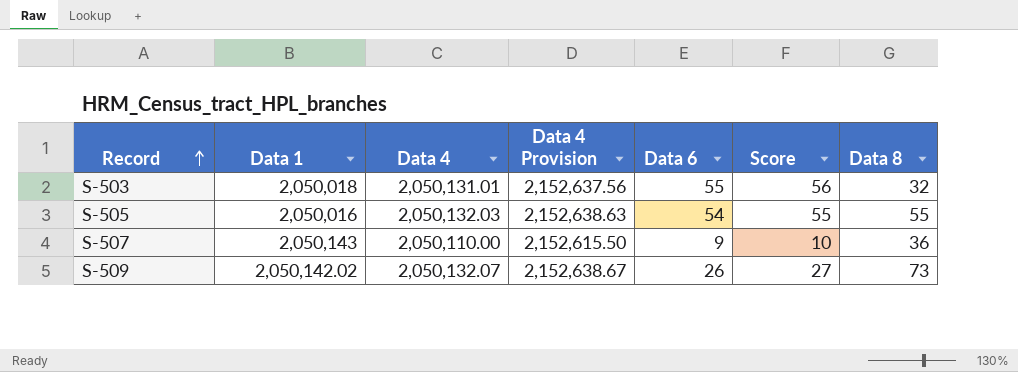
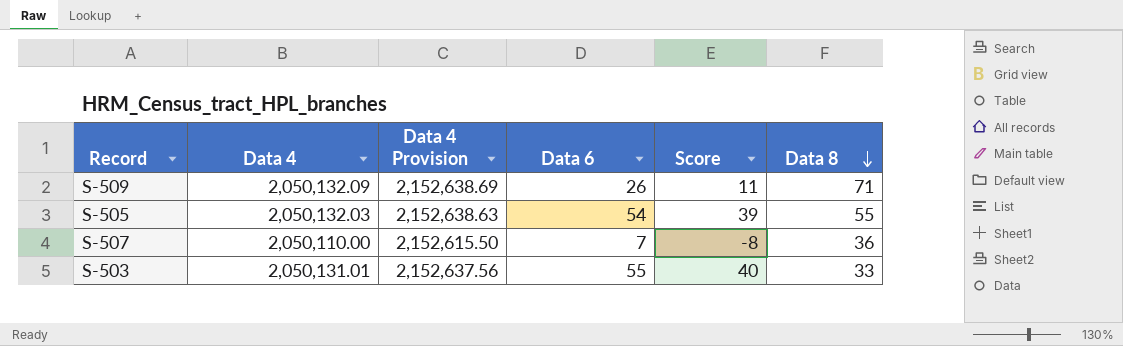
row order: Record ascending -> Data 8 descending
column Data 1 | position: 2 -> none
column Score | formula: [Data 6] + 1 -> [Data 6] - 15
S-509 | Data 4: 2,050,132.07 -> 2,050,132.09
S-509 | Data 4 Provision: 2,152,638.67 -> 2,152,638.69
S-509 | Data 8: 73 -> 71
S-507 | Data 6: 9 -> 7
S-503 | Data 8: 32 -> 33

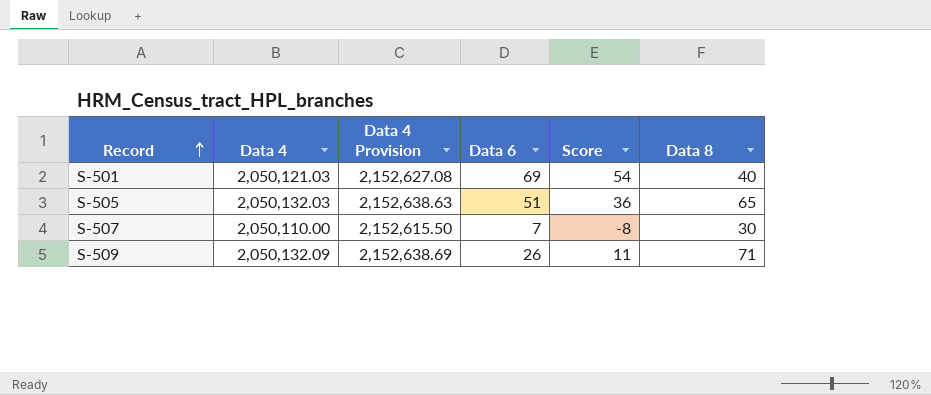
row order: Data 8 descending -> Record ascending
row S-503: 2,050,131.01 | 2,152,637.56 | 55 | 40 | 33 -> none
row S-501: none -> 2,050,121.03 | 2,152,627.08 | 69 | 54 | 40
S-505 | Data 6: 54 -> 51
S-505 | Score: 39 -> 36
S-505 | Data 8: 55 -> 65
S-507 | Data 8: 36 -> 30

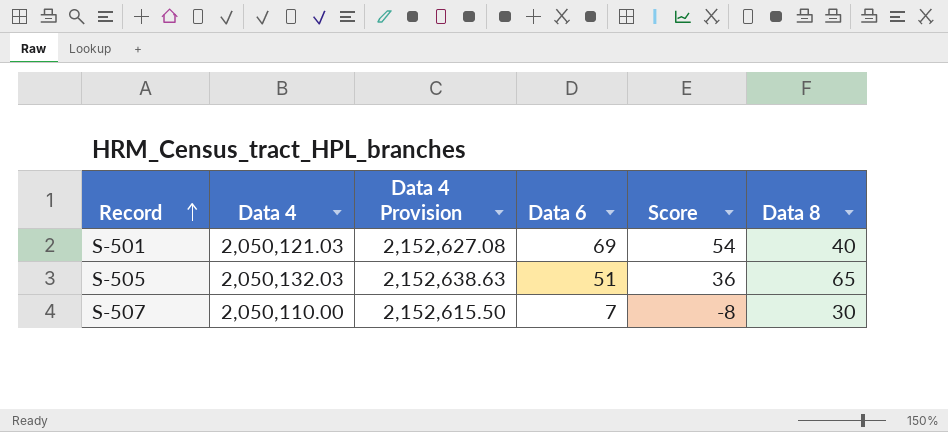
row S-509: 2,050,132.09 | 2,152,638.69 | 26 | 11 | 71 -> none

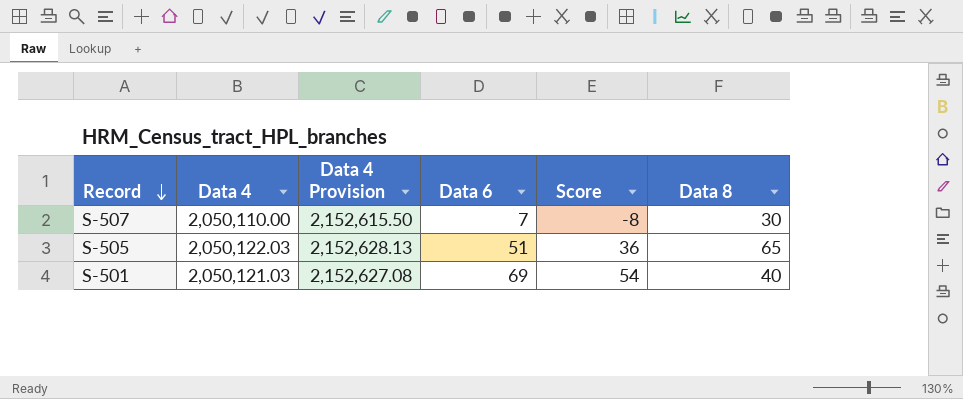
row order: Record ascending -> Record descending
S-505 | Data 4: 2,050,132.03 -> 2,050,122.03
S-505 | Data 4 Provision: 2,152,638.63 -> 2,152,628.13

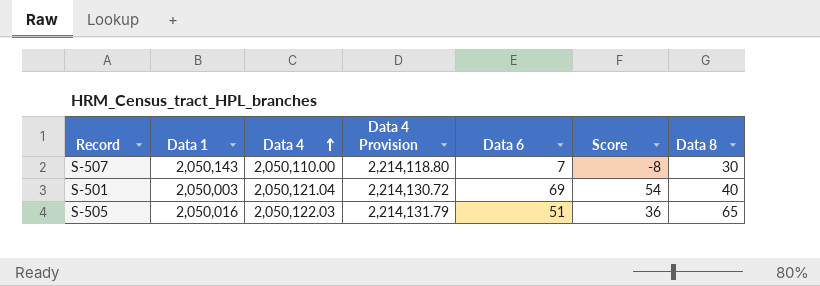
row order: Record descending -> Data 4 ascending
column Data 1 | position: none -> 2
column Data 4 Provision | formula: [Data 4] * 1.05 -> [Data 4] * 1.08
S-501 | Data 4: 2,050,121.03 -> 2,050,121.04

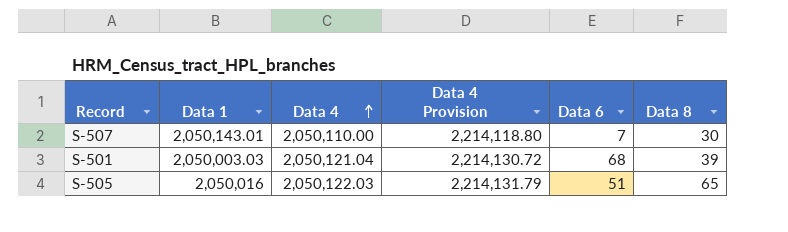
column Score | formula: [Data 6] - 15 -> none
S-507 | Data 1: 2,050,143 -> 2,050,143.01
S-501 | Data 1: 2,050,003 -> 2,050,003.03
S-501 | Data 6: 69 -> 68
S-501 | Data 8: 40 -> 39

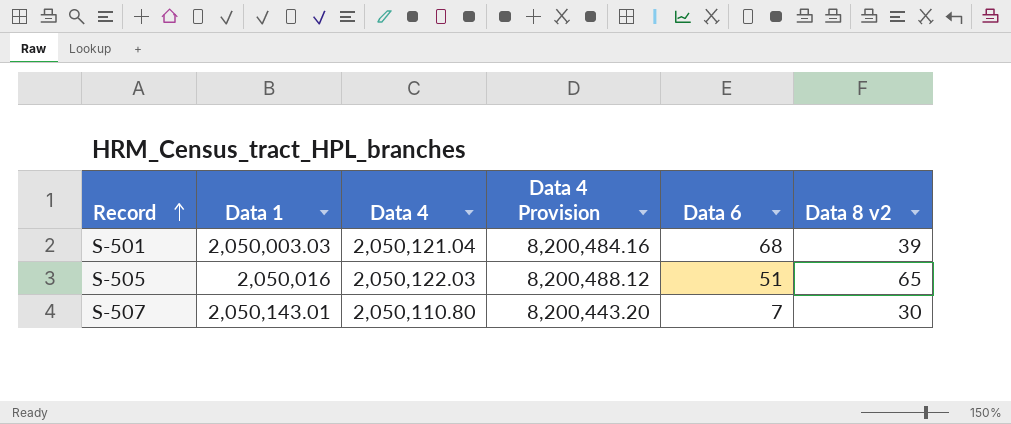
row order: Data 4 ascending -> Record ascending
column Data 4 Provision | formula: [Data 4] * 1.08 -> [Data 4] * 4
column name: Data 8 -> Data 8 v2
S-507 | Data 4: 2,050,110.00 -> 2,050,110.80

